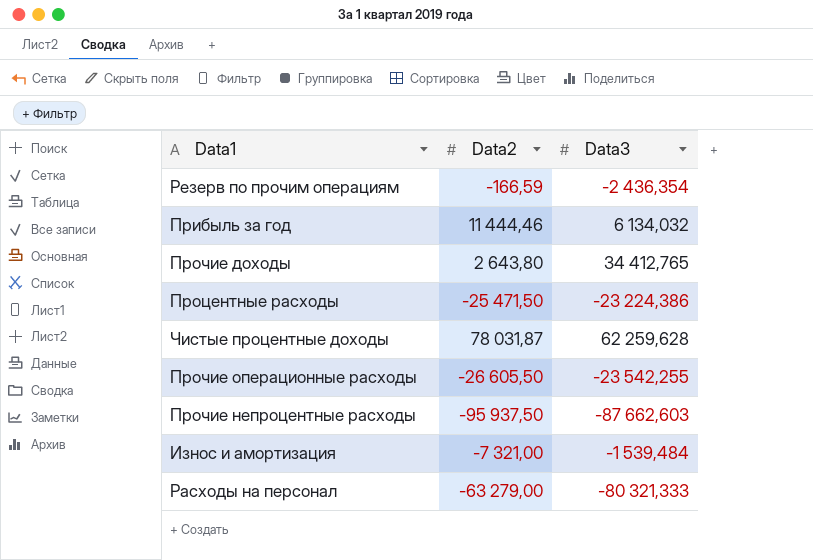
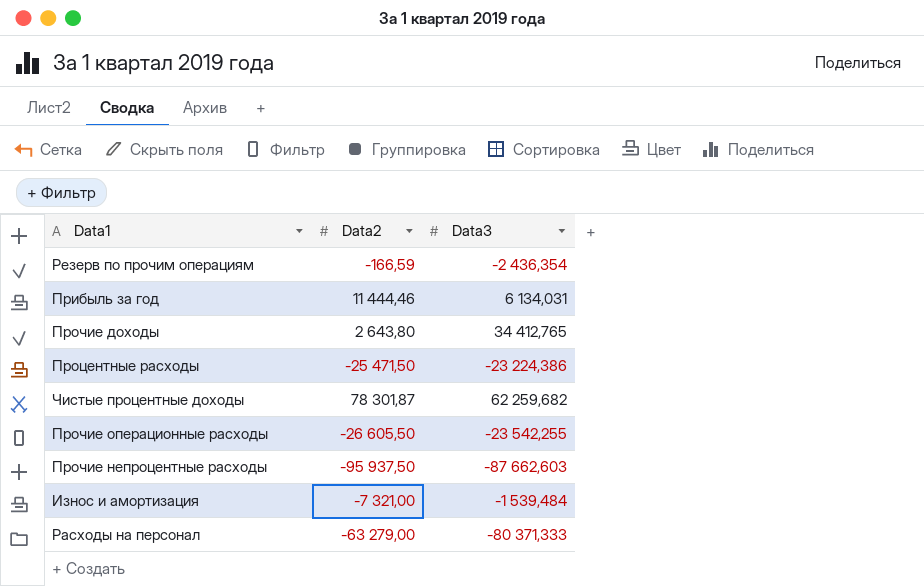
Прибыль за год | Data3: 6 134,032 -> 6 134,031
Чистые процентные доходы | Data2: 78 031,87 -> 78 301,87
Чистые процентные доходы | Data3: 62 259,628 -> 62 259,682
Расходы на персонал | Data3: -80 321,333 -> -80 371,333

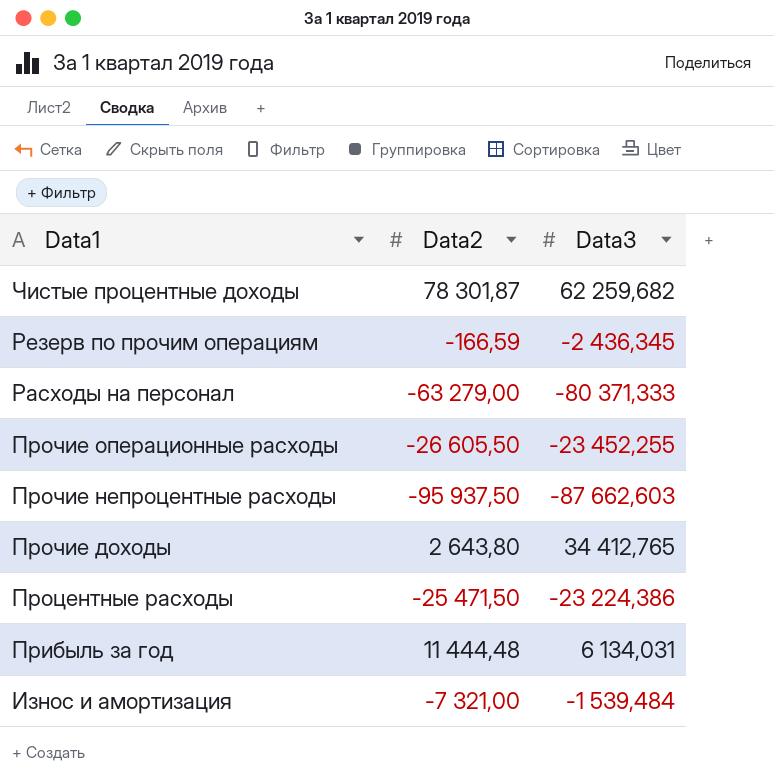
row order: none -> Data1 descending
Резерв по прочим операциям | Data3: -2 436,354 -> -2 436,345
Прочие операционные расходы | Data3: -23 542,255 -> -23 452,255
Прибыль за год | Data2: 11 444,46 -> 11 444,48

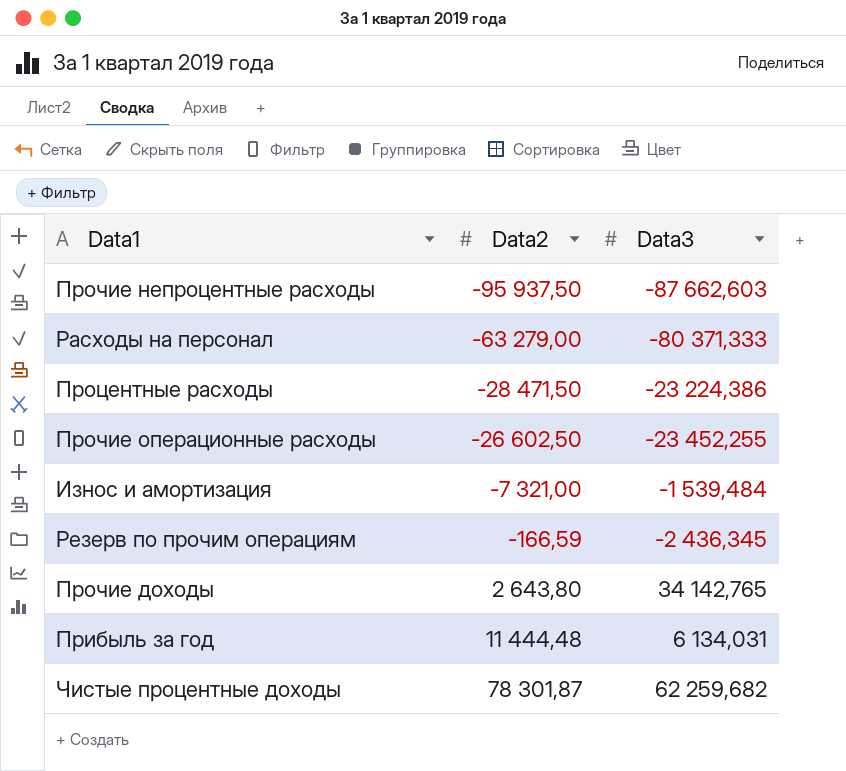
row order: Data1 descending -> Data2 ascending
Процентные расходы | Data2: -25 471,50 -> -28 471,50
Прочие операционные расходы | Data2: -26 605,50 -> -26 602,50
Прочие доходы | Data3: 34 412,765 -> 34 142,765

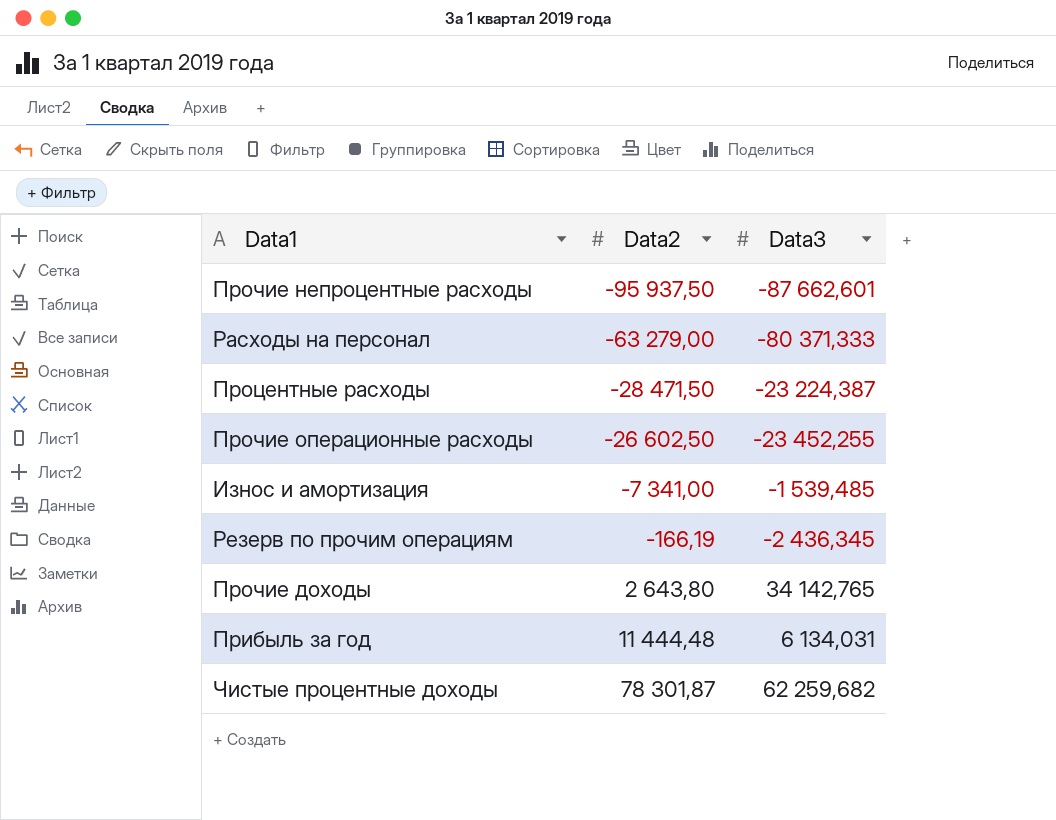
Прочие непроцентные расходы | Data3: -87 662,603 -> -87 662,601
Процентные расходы | Data3: -23 224,386 -> -23 224,387
Износ и амортизация | Data2: -7 321,00 -> -7 341,00
Износ и амортизация | Data3: -1 539,484 -> -1 539,485
Резерв по прочим операциям | Data2: -166,59 -> -166,19

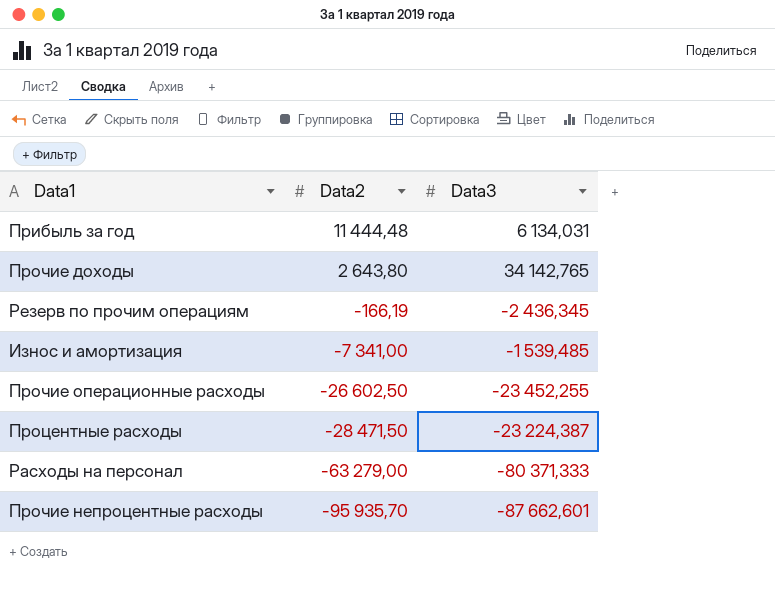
row order: Data2 ascending -> Data2 descending
row Чистые процентные доходы: 78 301,87 | 62 259,682 -> none
Прочие непроцентные расходы | Data2: -95 937,50 -> -95 935,70

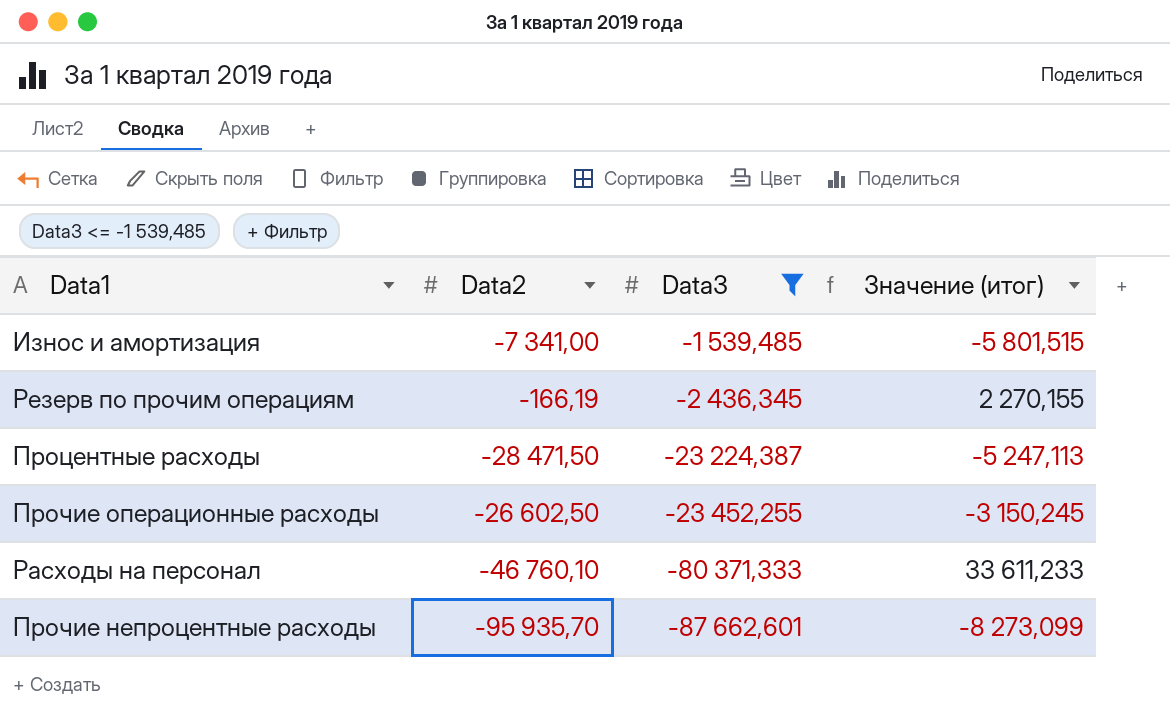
filter: none -> Data3 <= -1 539,485
row order: Data2 descending -> Data3 descending
column Значение (итог) | formula: none -> [Data2] - [Data3]
Расходы на персонал | Data2: -63 279,00 -> -46 760,10

